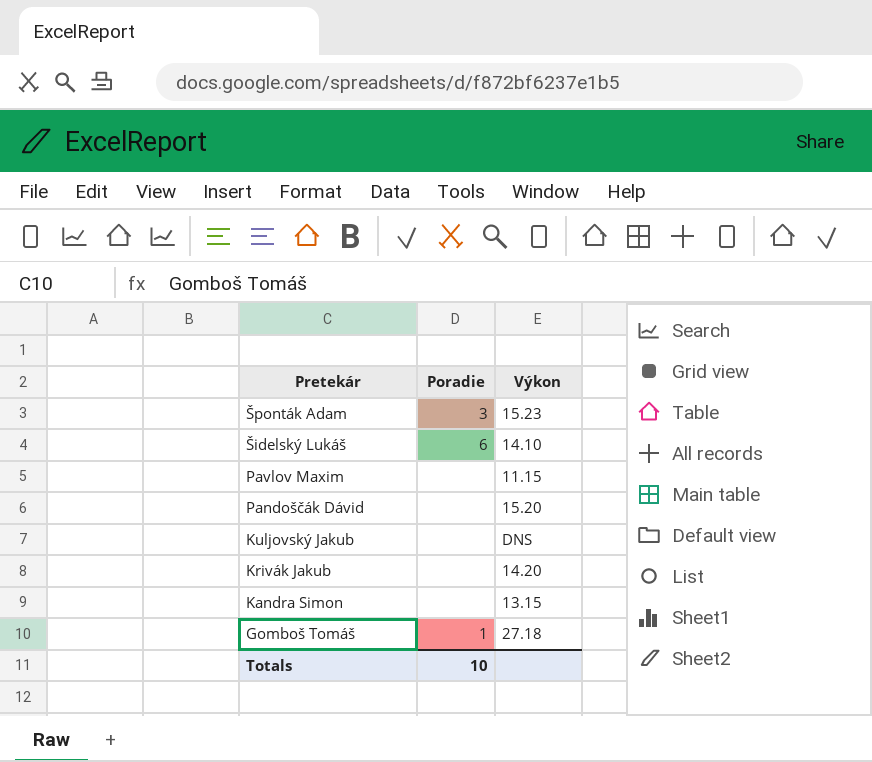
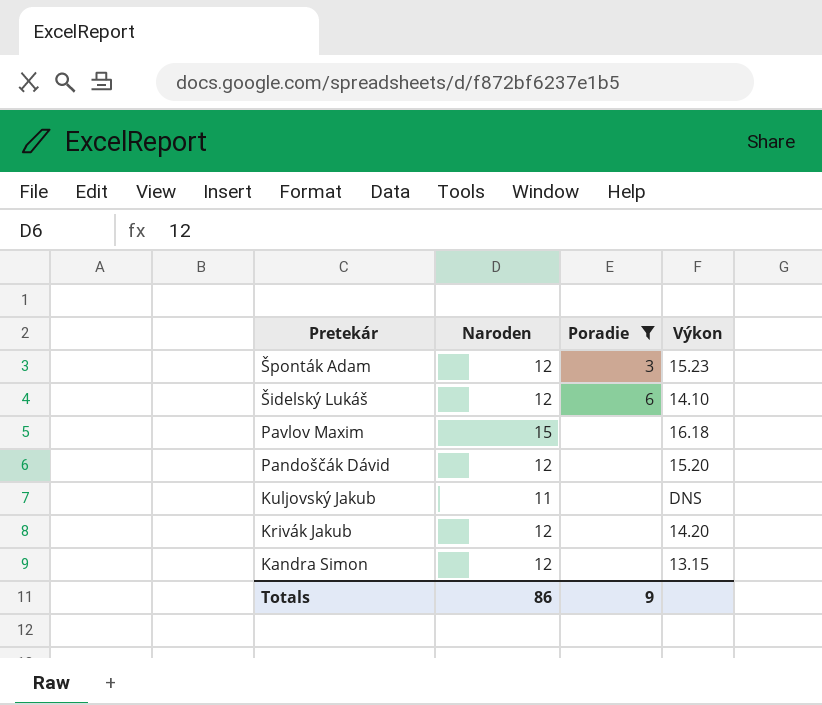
filter: none -> Poradie != 1
column Naroden | position: none -> 2
Pavlov Maxim | Výkon: 11.15 -> 16.18
Totals | Poradie: 10 -> 9

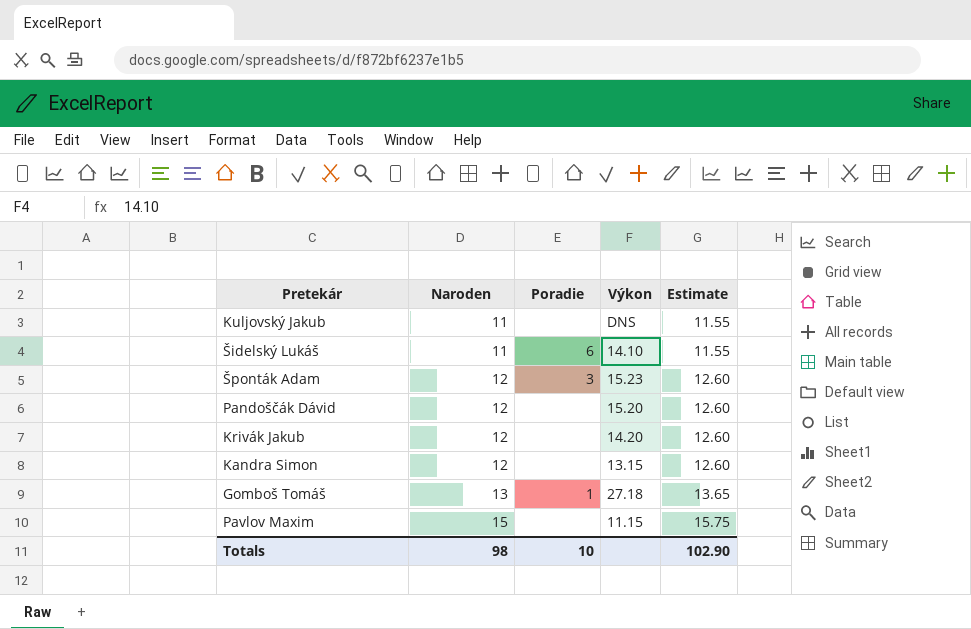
filter: Poradie != 1 -> none
row order: Pretekár descending -> Naroden ascending
column Estimate | formula: none -> [Naroden] * 1.05
Šidelský Lukáš | Naroden: 12 -> 11
Pavlov Maxim | Výkon: 16.18 -> 11.15
Totals | Naroden: 86 -> 98
Totals | Poradie: 9 -> 10

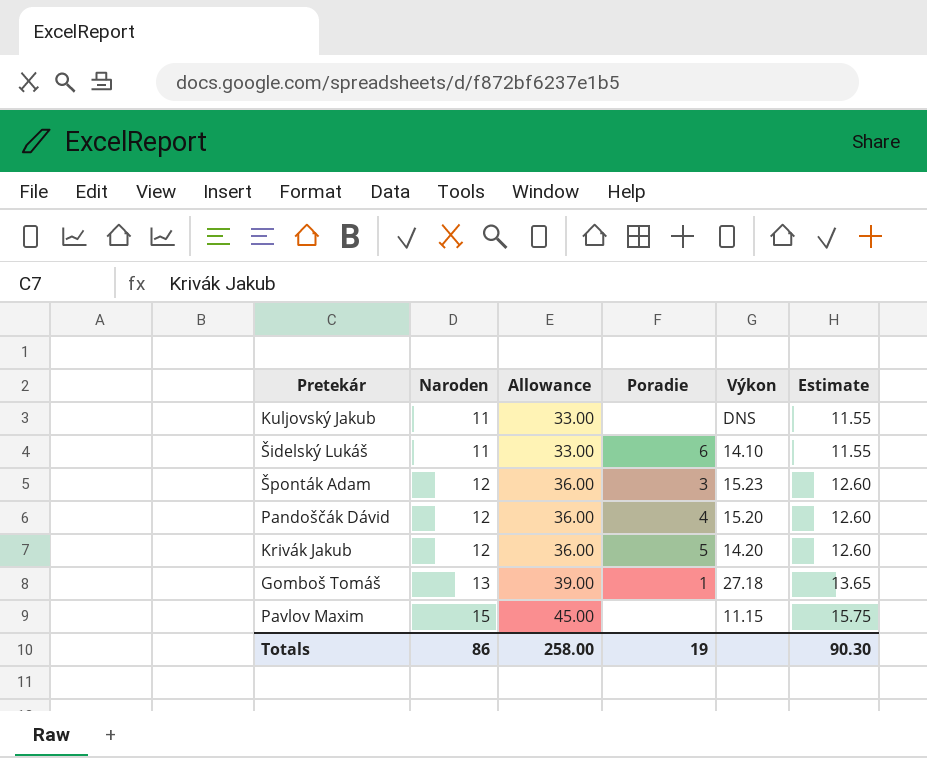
column Allowance | formula: none -> [Naroden] * 3
row Kandra Simon: 12 | none | 13.15 | 12.60 -> none
Pandoščák Dávid | Poradie: none -> 4
Krivák Jakub | Poradie: none -> 5
Totals | Naroden: 98 -> 86
Totals | Poradie: 10 -> 19
Totals | Estimate: 102.90 -> 90.30

